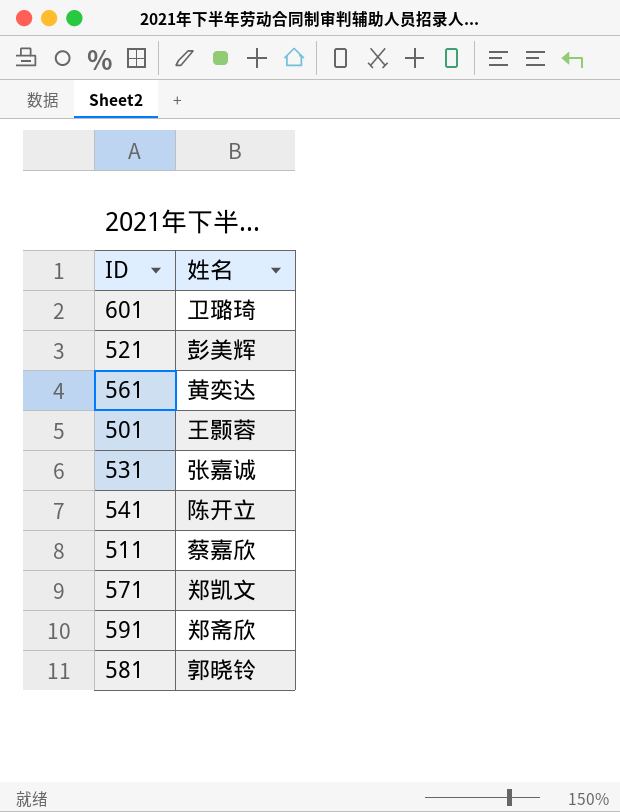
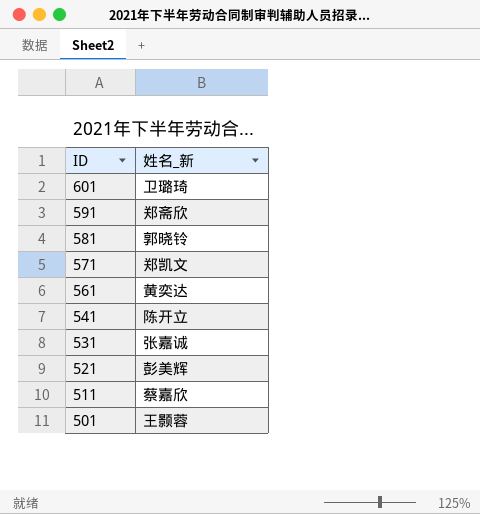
row order: none -> ID descending
column name: 姓名 -> 姓名_新

